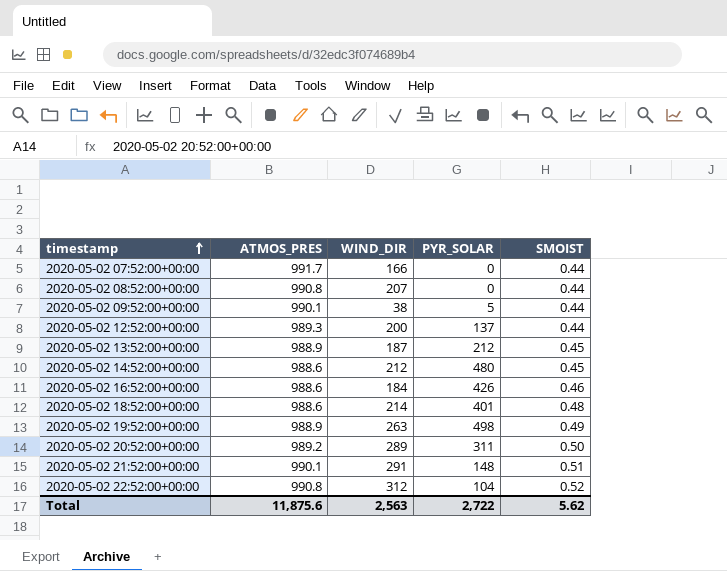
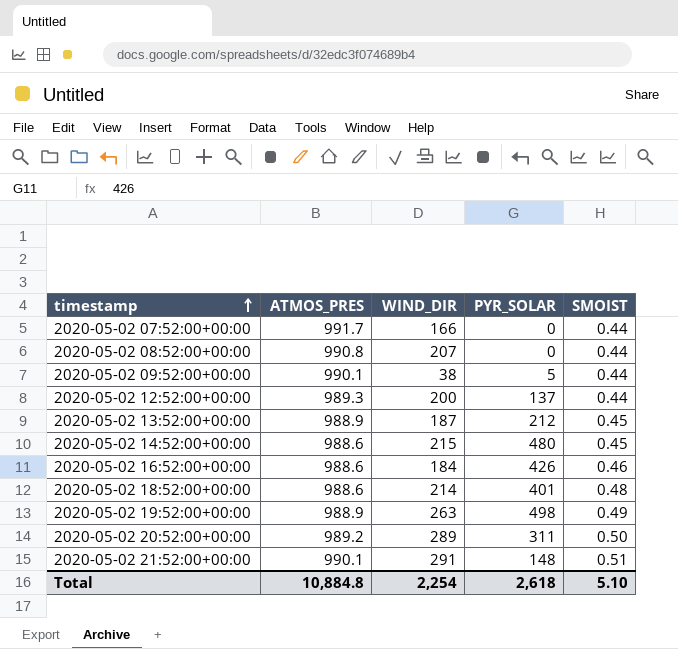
row 2020-05-02 22:52:00+00:00: 990.8 | 312 | 104 | 0.52 -> none
2020-05-02 14:52:00+00:00 | WIND_DIR: 212 -> 215
Total | ATMOS_PRES: 11,875.6 -> 10,884.8
Total | WIND_DIR: 2,563 -> 2,254
Total | PYR_SOLAR: 2,722 -> 2,618
Total | SMOIST: 5.62 -> 5.10

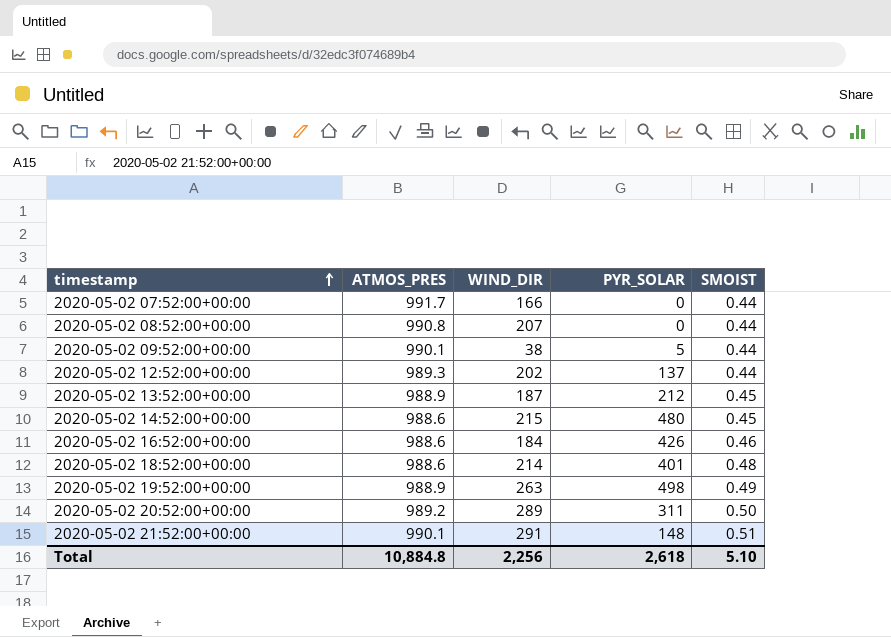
2020-05-02 12:52:00+00:00 | WIND_DIR: 200 -> 202
Total | WIND_DIR: 2,254 -> 2,256

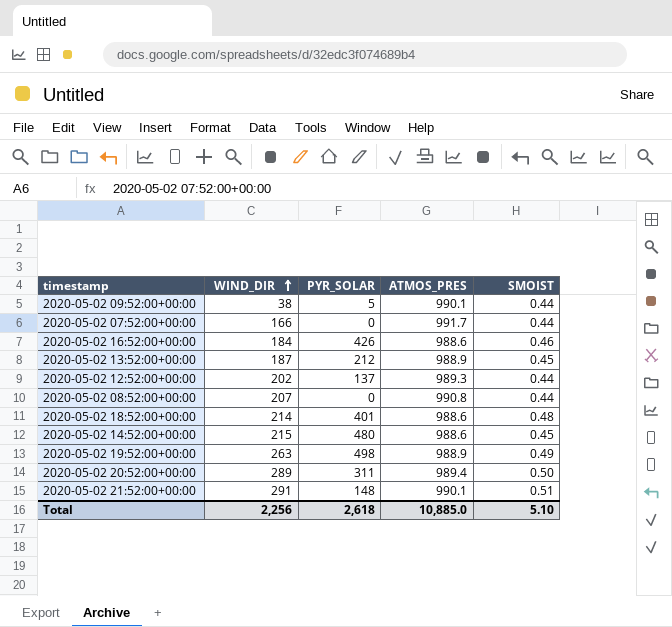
row order: timestamp ascending -> WIND_DIR ascending
column ATMOS_PRES | position: 2 -> 4
2020-05-02 20:52:00+00:00 | ATMOS_PRES: 989.2 -> 989.4
Total | ATMOS_PRES: 10,884.8 -> 10,885.0

